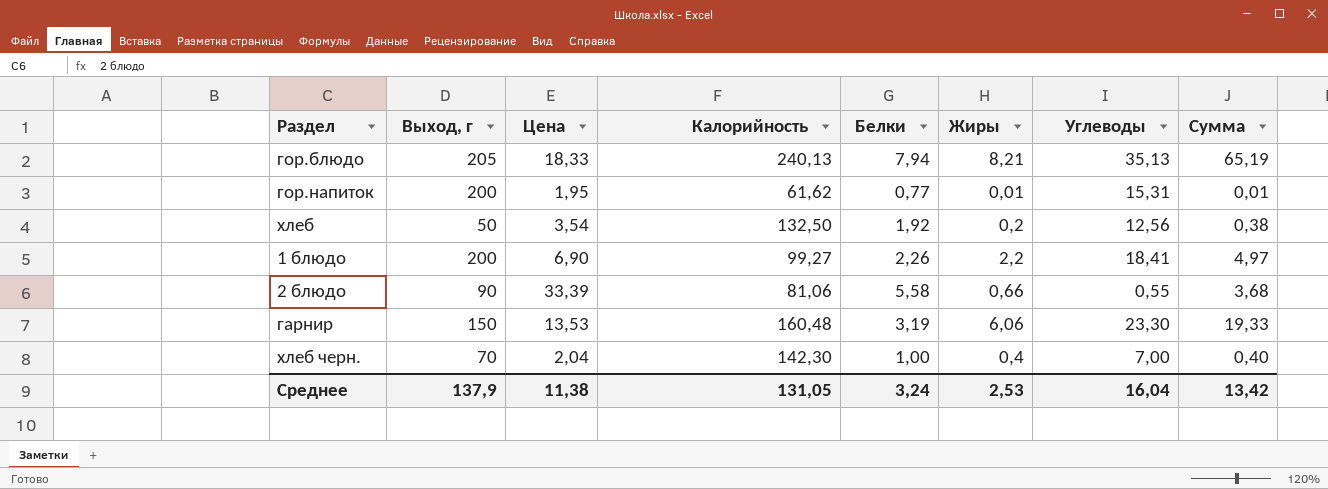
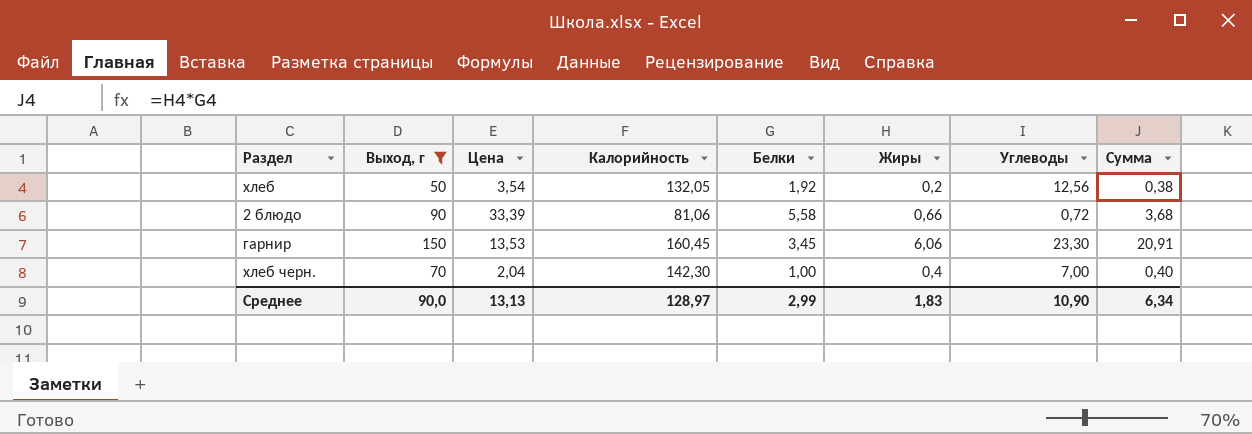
filter: none -> Выход, г <= 150
хлеб | Калорийность: 132,50 -> 132,05
2 блюдо | Углеводы: 0,55 -> 0,72
гарнир | Калорийность: 160,48 -> 160,45
гарнир | Белки: 3,19 -> 3,45
гарнир | Сумма: 19,33 -> 20,91
Среднее | Выход, г: 137,9 -> 90,0
Среднее | Цена: 11,38 -> 13,13
Среднее | Калорийность: 131,05 -> 128,97
Среднее | Белки: 3,24 -> 2,99
Среднее | Жиры: 2,53 -> 1,83
Среднее | Углеводы: 16,04 -> 10,90
Среднее | Сумма: 13,42 -> 6,34

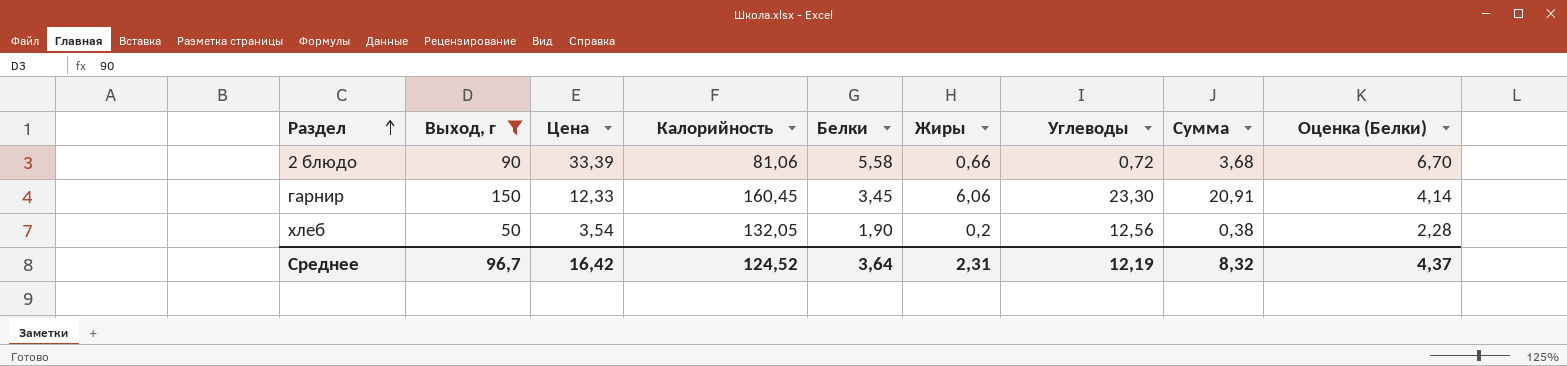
row order: none -> Раздел ascending
column Оценка (Белки) | formula: none -> [Белки] * 1,2
row хлеб черн.: 70 | 2,04 | 142,30 | 1,00 | 0,4 | 7,00 | 0,40 -> none
гарнир | Цена: 13,53 -> 12,33
хлеб | Белки: 1,92 -> 1,90
Среднее | Выход, г: 90,0 -> 96,7
Среднее | Цена: 13,13 -> 16,42
Среднее | Калорийность: 128,97 -> 124,52
Среднее | Белки: 2,99 -> 3,64
Среднее | Жиры: 1,83 -> 2,31
Среднее | Углеводы: 10,90 -> 12,19
Среднее | Сумма: 6,34 -> 8,32

